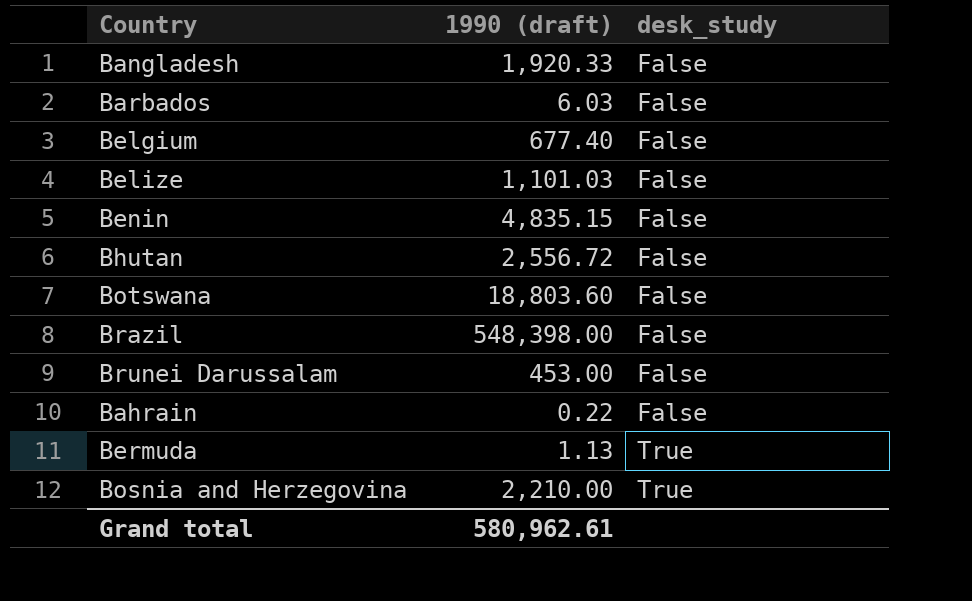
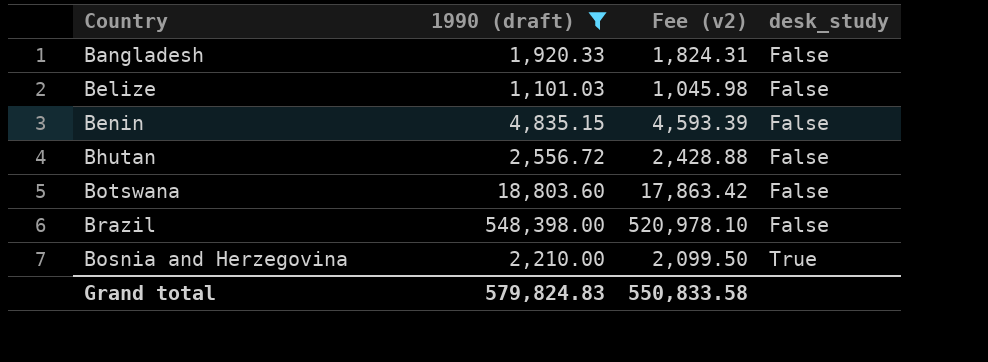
filter: none -> 1990 (draft) >= 1,101.03
column Fee (v2) | formula: none -> [1990 (draft)] * 0.95
Grand total | 1990 (draft): 580,962.61 -> 579,824.83

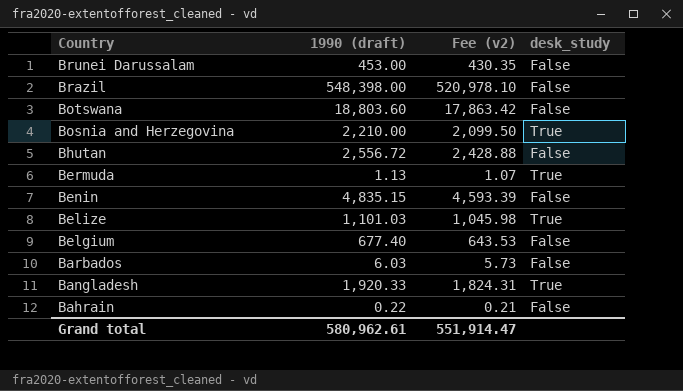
filter: 1990 (draft) >= 1,101.03 -> none
row order: desk_study ascending -> Country descending
Belize | desk_study: False -> True
Bangladesh | desk_study: False -> True
Grand total | 1990 (draft): 579,824.83 -> 580,962.61
Grand total | Fee (v2): 550,833.58 -> 551,914.47

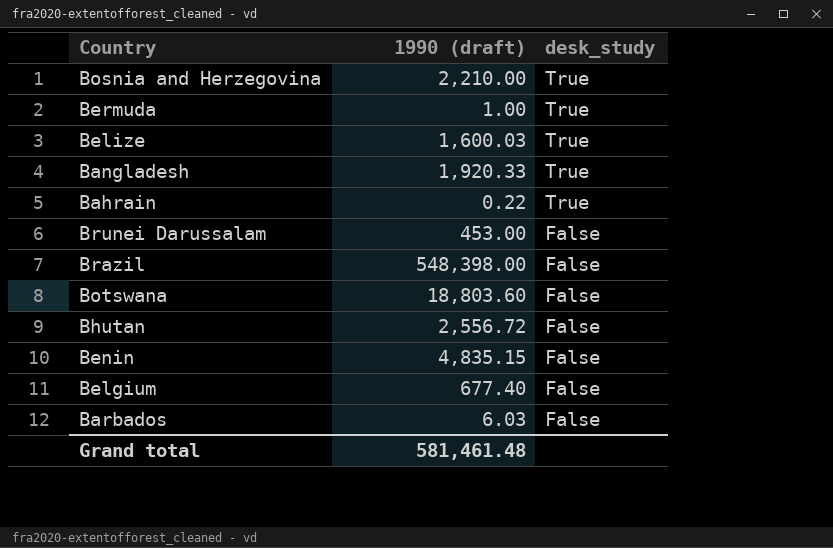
row order: Country descending -> desk_study descending
column Fee (v2) | formula: [1990 (draft)] * 0.95 -> none
Bermuda | 1990 (draft): 1.13 -> 1.00
Belize | 1990 (draft): 1,101.03 -> 1,600.03
Bahrain | desk_study: False -> True
Grand total | 1990 (draft): 580,962.61 -> 581,461.48

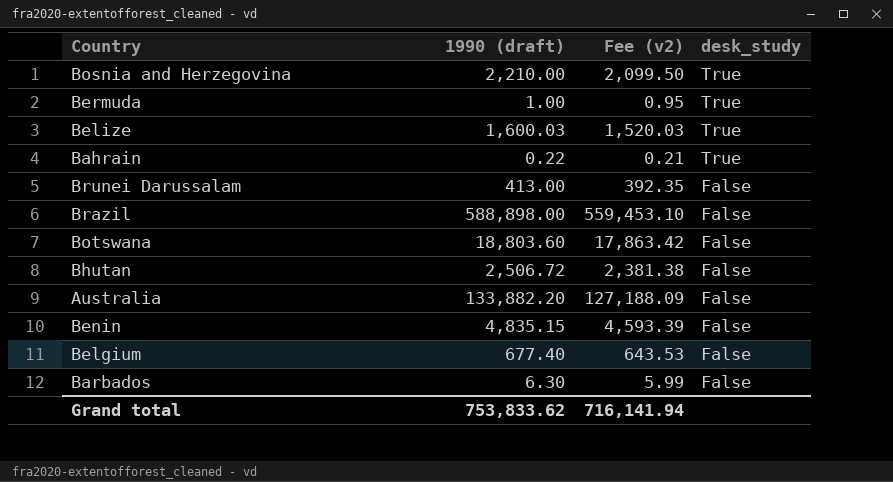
column Fee (v2) | formula: none -> [1990 (draft)] * 0.95
row Bangladesh: 1,920.33 | True -> none
Brunei Darussalam | 1990 (draft): 453.00 -> 413.00
Brazil | 1990 (draft): 548,398.00 -> 588,898.00
Bhutan | 1990 (draft): 2,556.72 -> 2,506.72
row Australia: none -> 133,882.20 | 127,188.09 | False
Barbados | 1990 (draft): 6.03 -> 6.30
Grand total | 1990 (draft): 581,461.48 -> 753,833.62

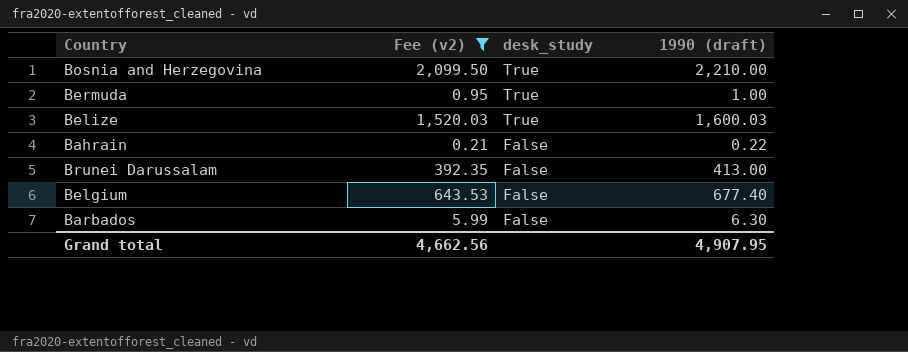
filter: none -> Fee (v2) <= 2,099.50
column 1990 (draft) | position: 2 -> 4
Bahrain | desk_study: True -> False
Grand total | Fee (v2): 716,141.94 -> 4,662.56
Grand total | 1990 (draft): 753,833.62 -> 4,907.95

